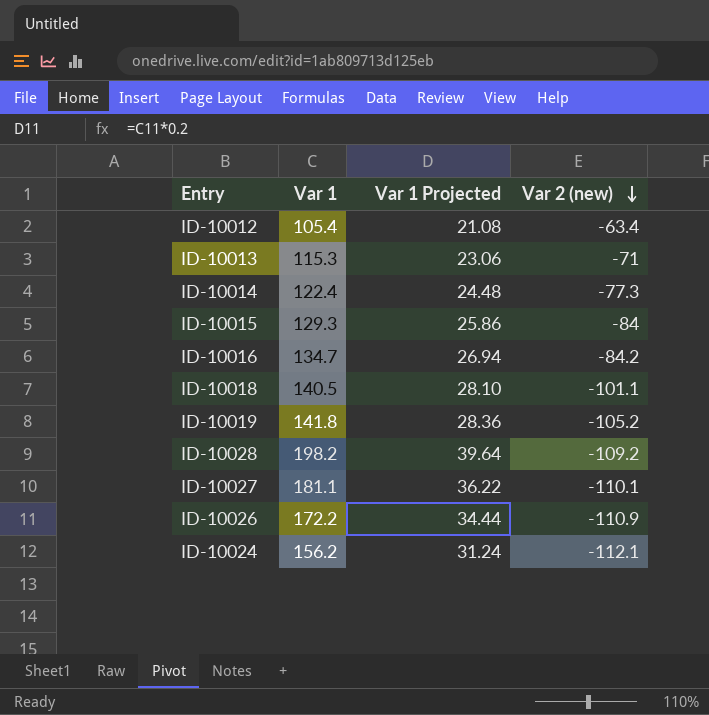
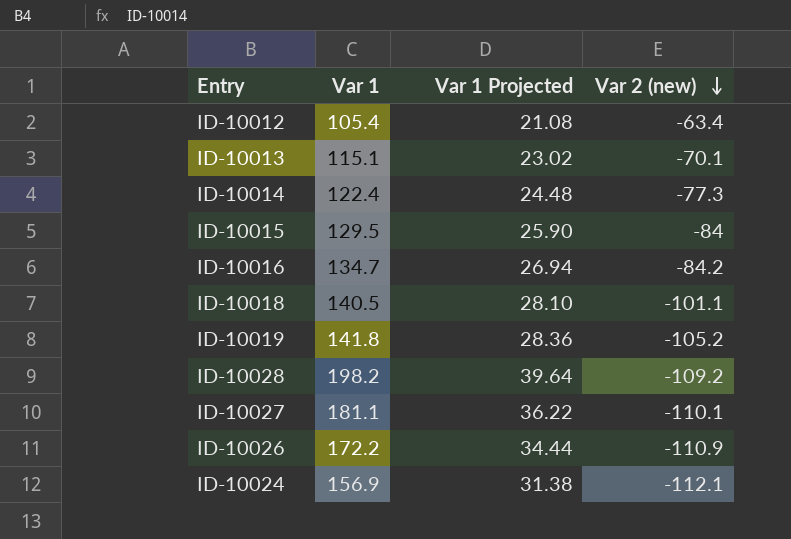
ID-10013 | Var 1: 115.3 -> 115.1
ID-10013 | Var 1 Projected: 23.06 -> 23.02
ID-10013 | Var 2 (new): -71 -> -70.1
ID-10015 | Var 1: 129.3 -> 129.5
ID-10015 | Var 1 Projected: 25.86 -> 25.90
ID-10024 | Var 1: 156.2 -> 156.9
ID-10024 | Var 1 Projected: 31.24 -> 31.38

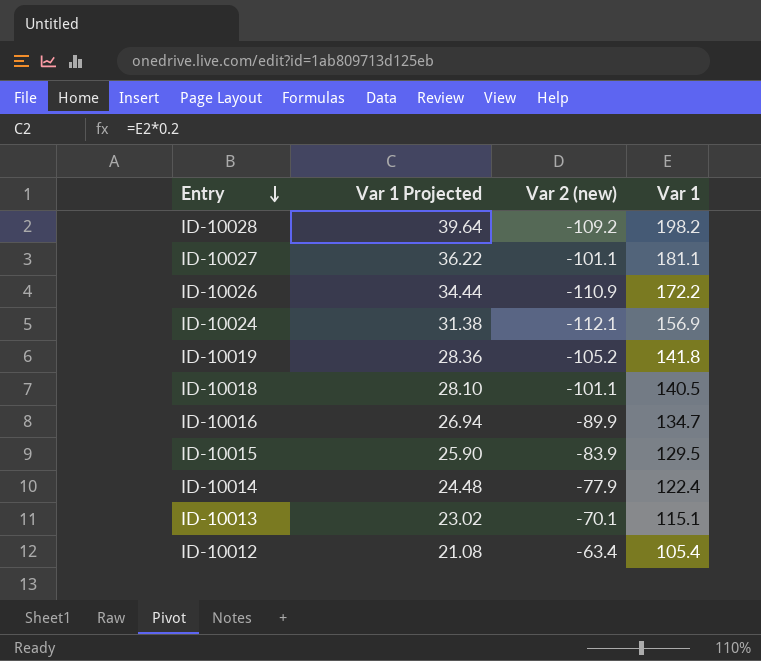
row order: Var 2 (new) descending -> Entry descending
column Var 1 | position: 2 -> 4
ID-10027 | Var 2 (new): -110.1 -> -101.1
ID-10016 | Var 2 (new): -84.2 -> -89.9
ID-10015 | Var 2 (new): -84 -> -83.9
ID-10014 | Var 2 (new): -77.3 -> -77.9

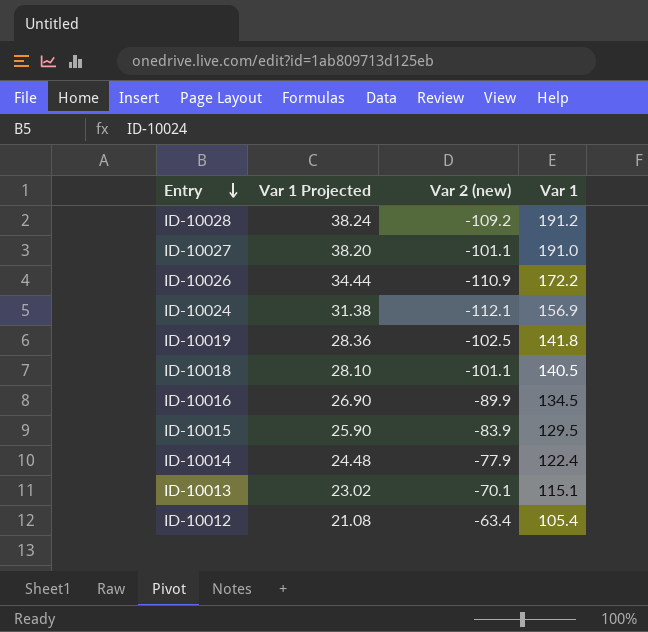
ID-10028 | Var 1 Projected: 39.64 -> 38.24
ID-10028 | Var 1: 198.2 -> 191.2
ID-10027 | Var 1 Projected: 36.22 -> 38.20
ID-10027 | Var 1: 181.1 -> 191.0
ID-10019 | Var 2 (new): -105.2 -> -102.5
ID-10016 | Var 1 Projected: 26.94 -> 26.90
ID-10016 | Var 1: 134.7 -> 134.5

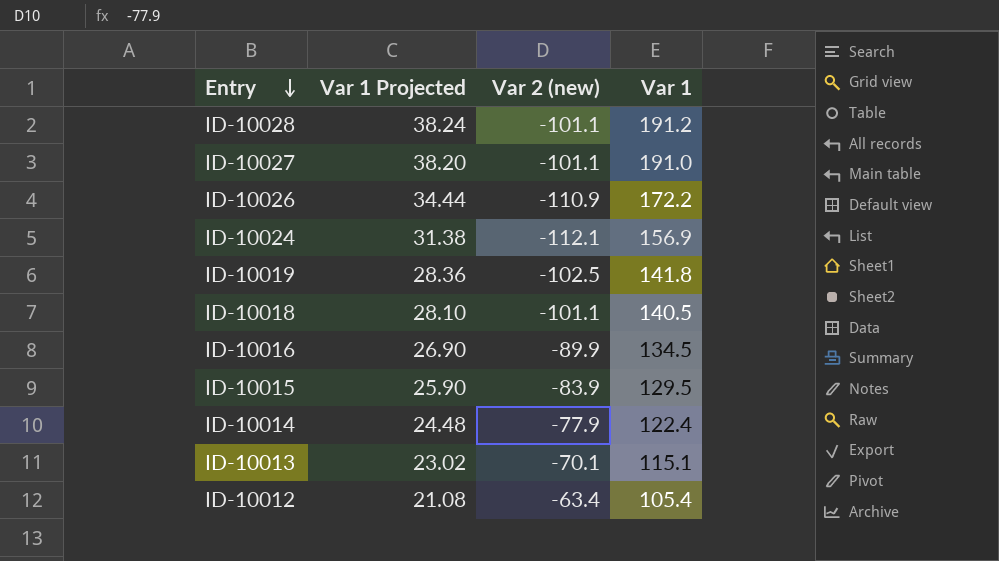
ID-10028 | Var 2 (new): -109.2 -> -101.1

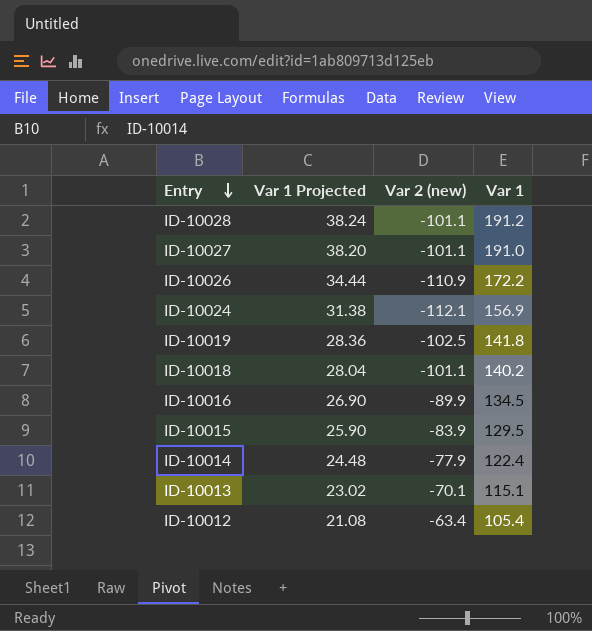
ID-10018 | Var 1 Projected: 28.10 -> 28.04
ID-10018 | Var 1: 140.5 -> 140.2

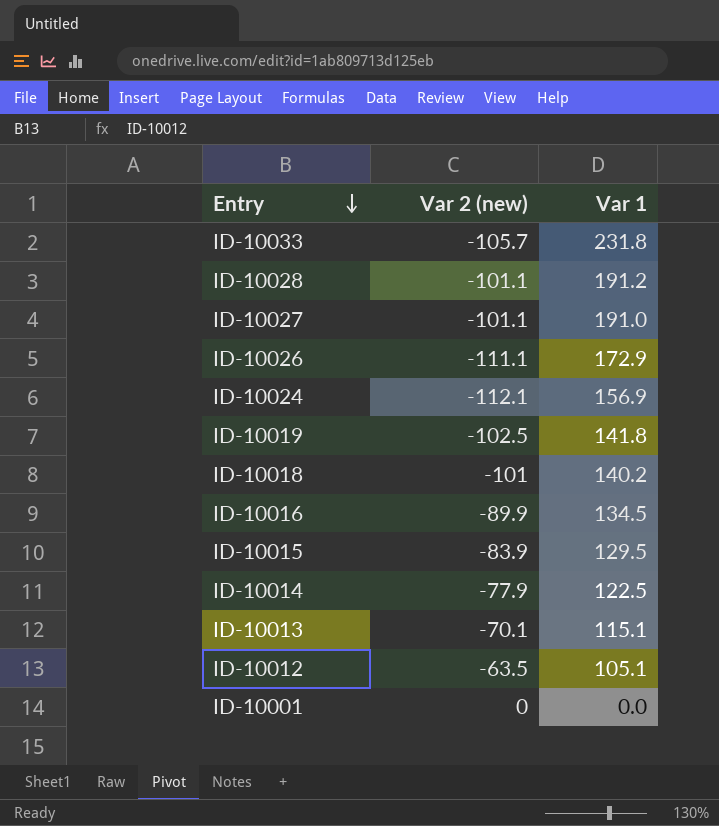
column Var 1 Projected | formula: [Var 1] * 0.2 -> none
row ID-10033: none -> -105.7 | 231.8
ID-10026 | Var 2 (new): -110.9 -> -111.1
ID-10026 | Var 1: 172.2 -> 172.9
ID-10018 | Var 2 (new): -101.1 -> -101
ID-10014 | Var 1: 122.4 -> 122.5
ID-10012 | Var 2 (new): -63.4 -> -63.5
ID-10012 | Var 1: 105.4 -> 105.1
row ID-10001: none -> 0 | 0.0

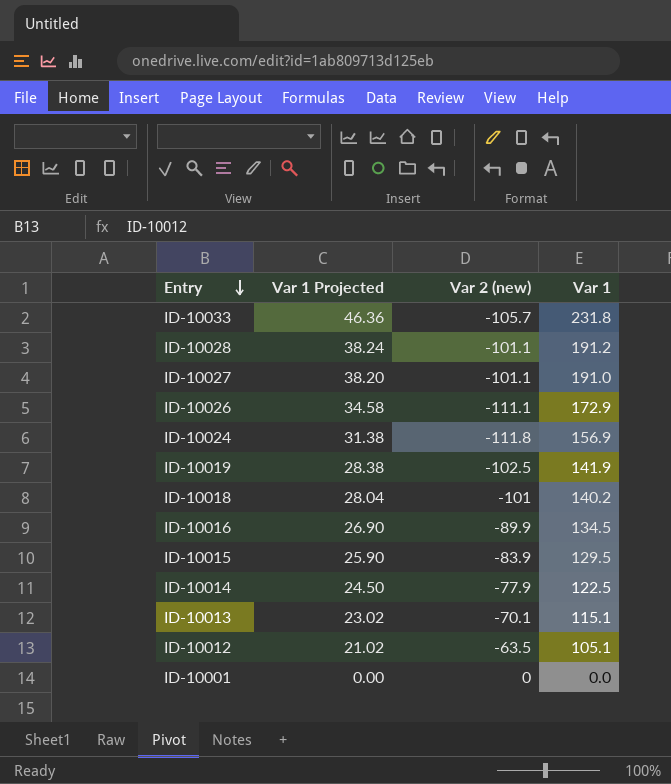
column Var 1 Projected | formula: none -> [Var 1] * 0.2
ID-10024 | Var 2 (new): -112.1 -> -111.8
ID-10019 | Var 1: 141.8 -> 141.9

